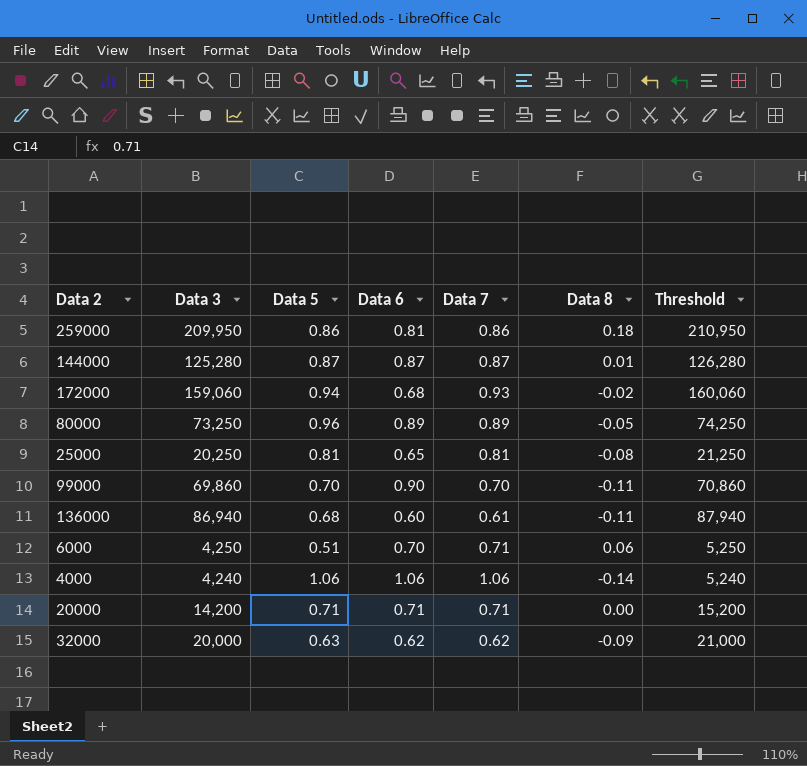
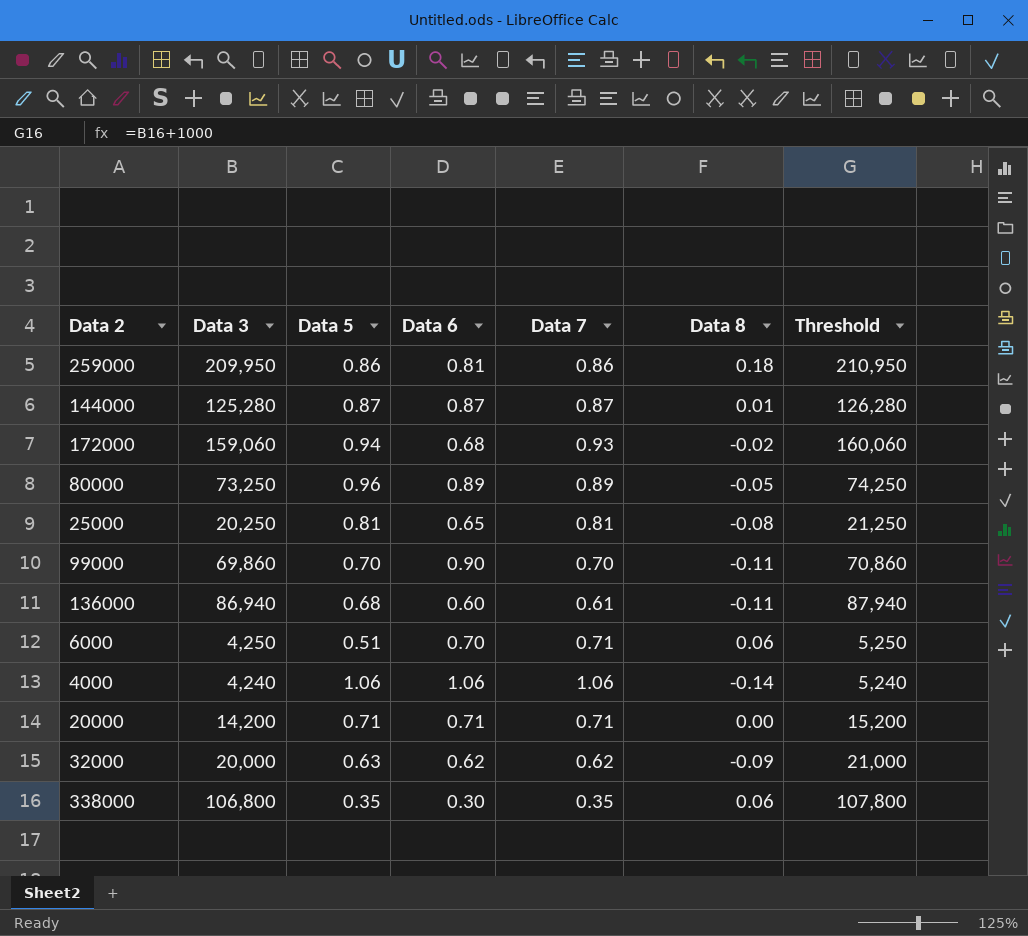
row 338000: none -> 106,800 | 0.35 | 0.30 | 0.35 | 0.06 | 107,800

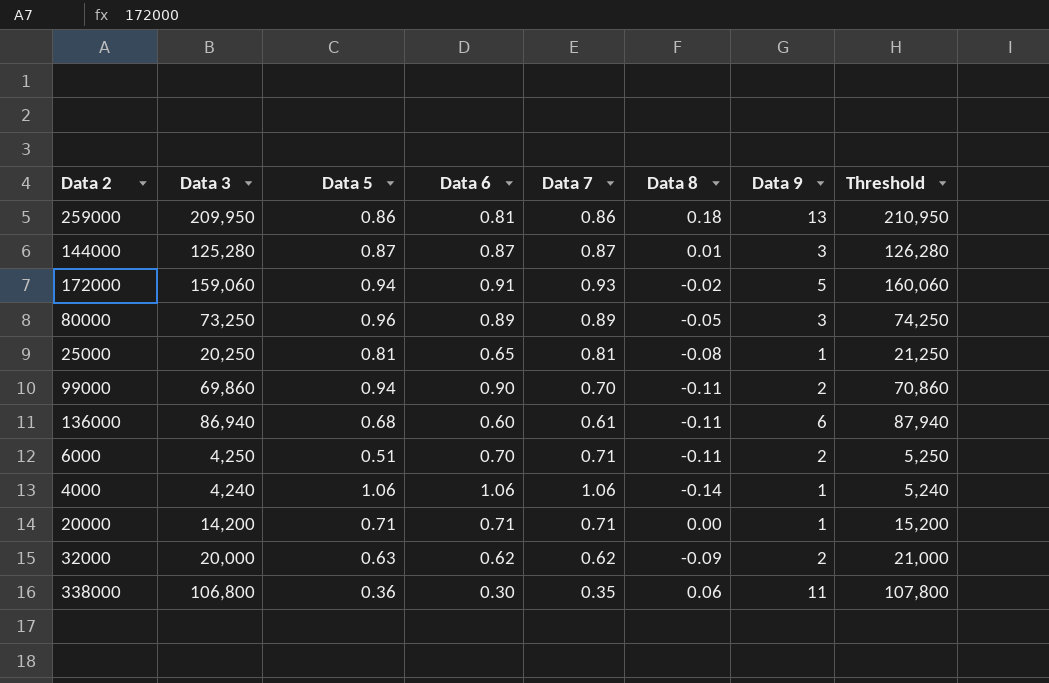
column Data 9 | position: none -> 7
172000 | Data 6: 0.68 -> 0.91
99000 | Data 5: 0.70 -> 0.94
6000 | Data 8: 0.06 -> -0.11
338000 | Data 5: 0.35 -> 0.36

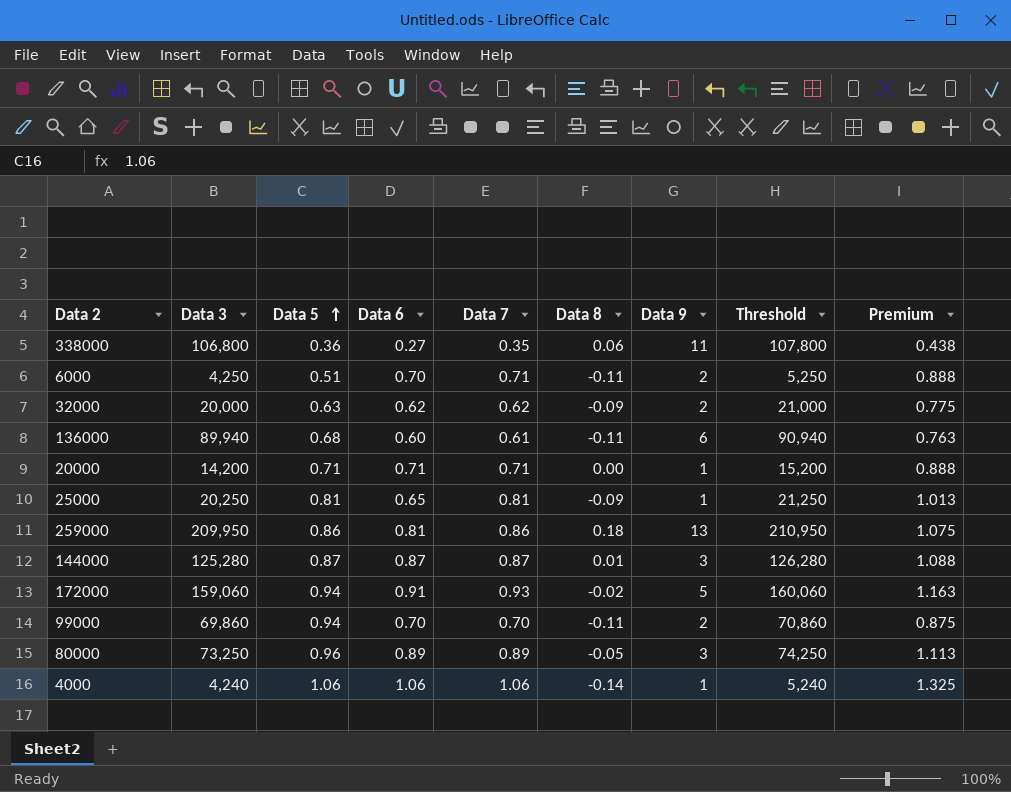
row order: none -> Data 5 ascending
column Premium | formula: none -> [Data 7] * 1.25
338000 | Data 6: 0.30 -> 0.27
136000 | Data 3: 86,940 -> 89,940
136000 | Threshold: 87,940 -> 90,940
25000 | Data 8: -0.08 -> -0.09
99000 | Data 6: 0.90 -> 0.70

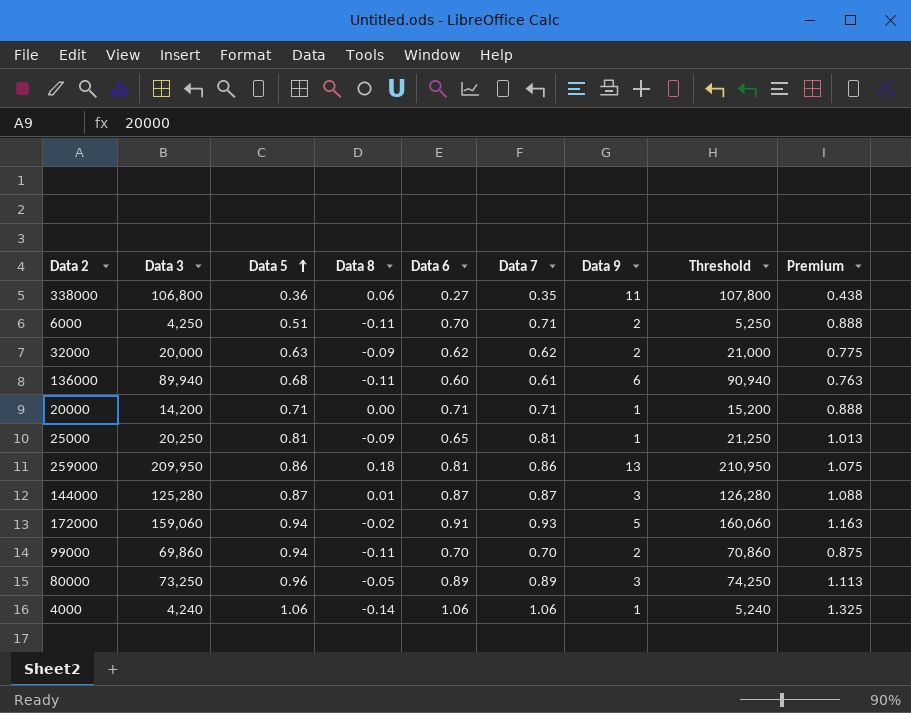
column Data 8 | position: 6 -> 4

